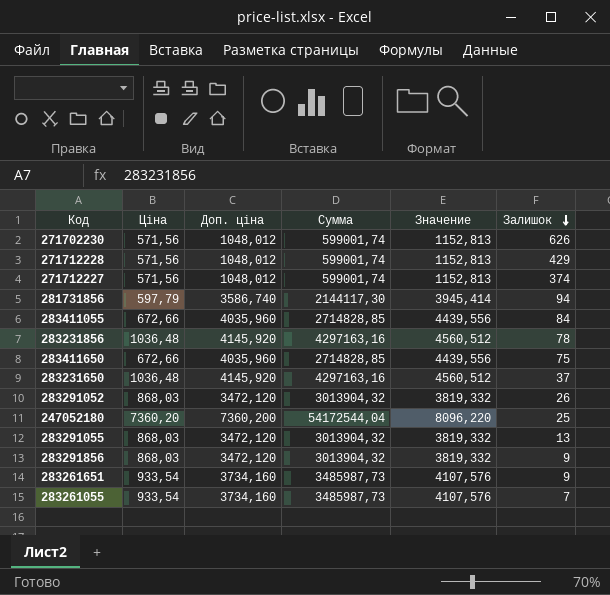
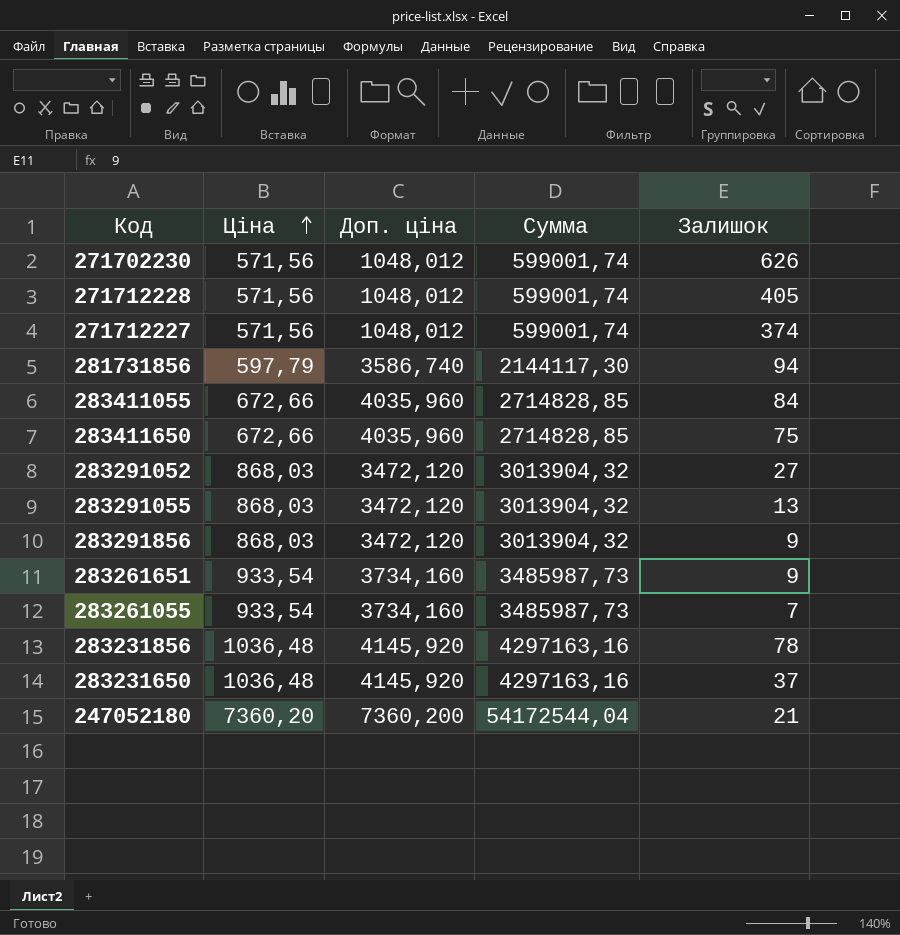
row order: Залишок descending -> Ціна ascending
column Значение | formula: [Доп. ціна] * 1,1 -> none
271712228 | Залишок: 429 -> 405
283291052 | Залишок: 26 -> 27
247052180 | Залишок: 25 -> 21

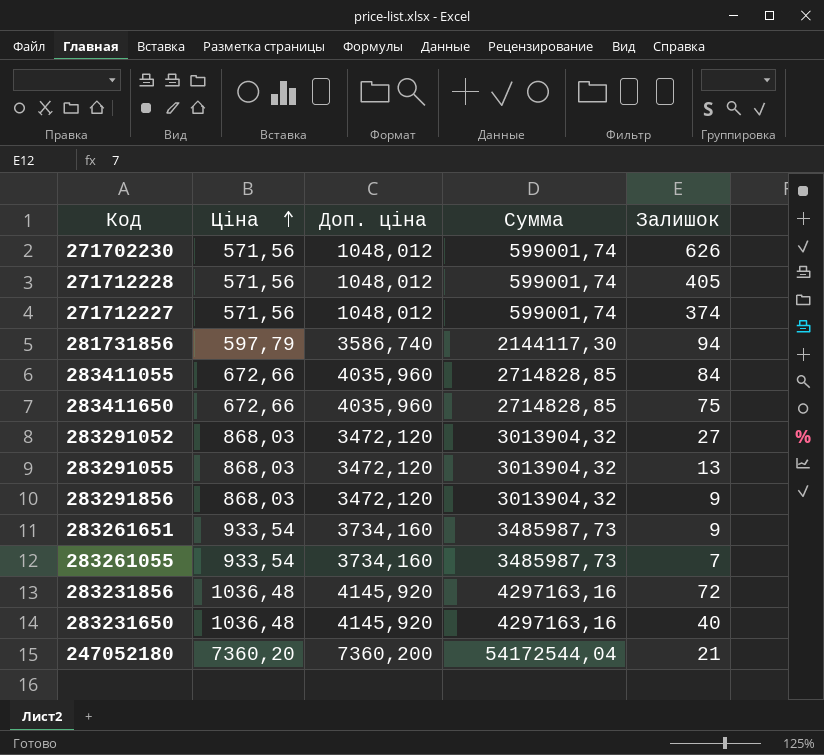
283231856 | Залишок: 78 -> 72
283231650 | Залишок: 37 -> 40

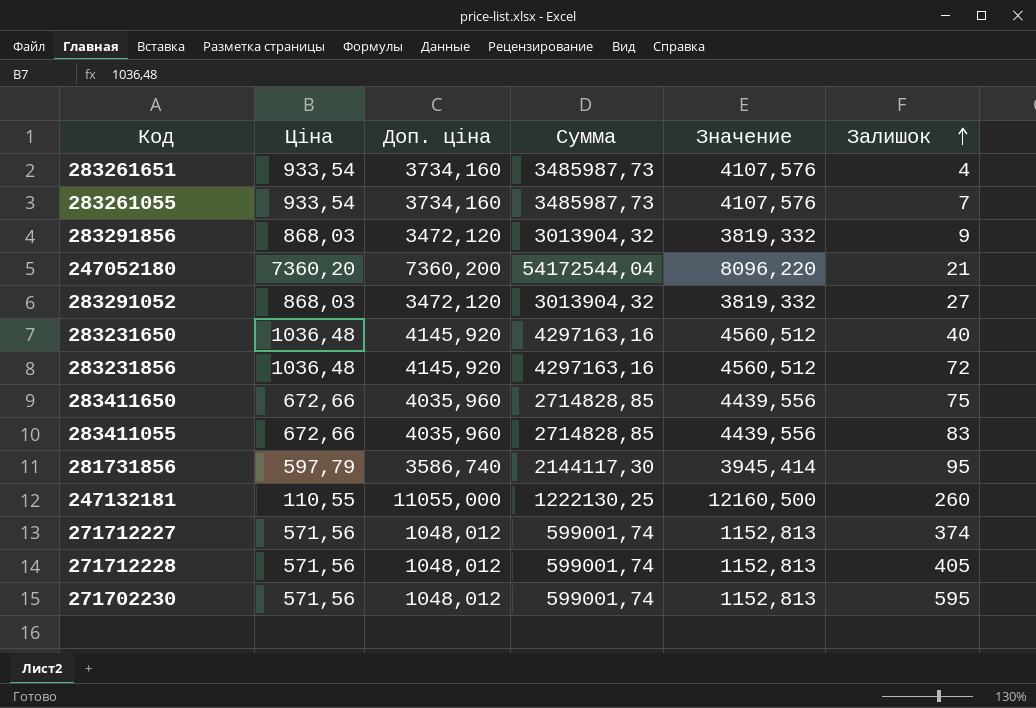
row order: Ціна ascending -> Залишок ascending
column Значение | formula: none -> [Доп. ціна] * 1,1
row 283291055: 868,03 | 3472,120 | 3013904,32 | 13 -> none
283261651 | Залишок: 9 -> 4
283411055 | Залишок: 84 -> 83
281731856 | Залишок: 94 -> 95
row 247132181: none -> 110,55 | 11055,000 | 1222130,25 | 12160,500 | 260
271702230 | Залишок: 626 -> 595

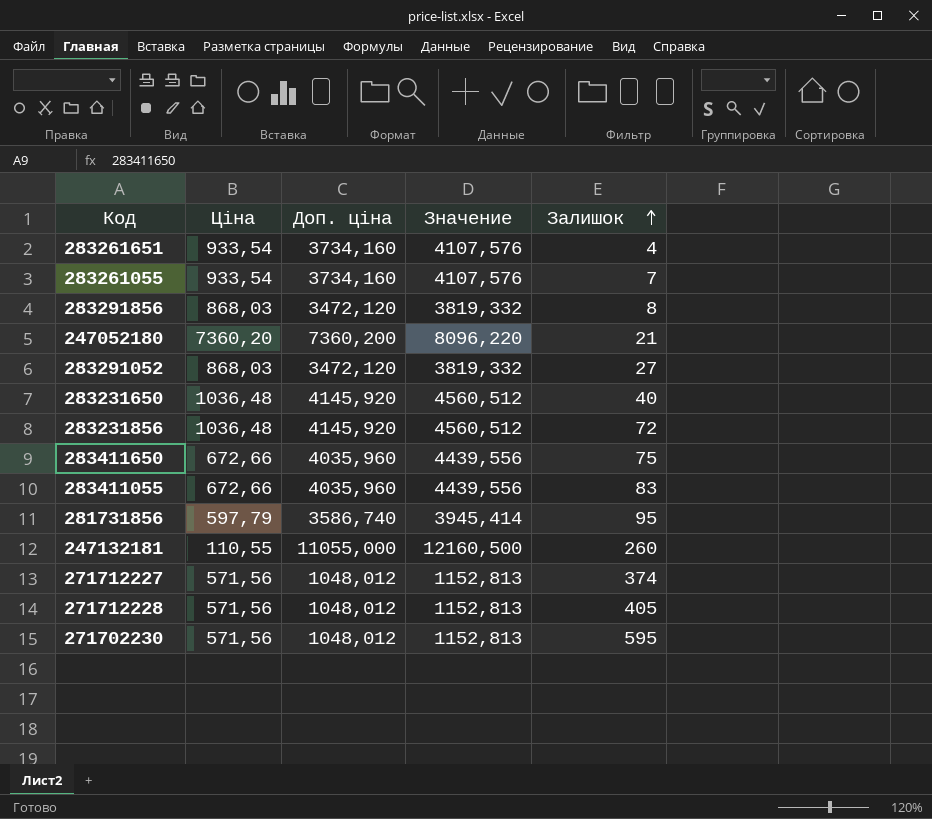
column Сумма | formula: [Ціна] * [Доп. ціна] -> none
283291856 | Залишок: 9 -> 8

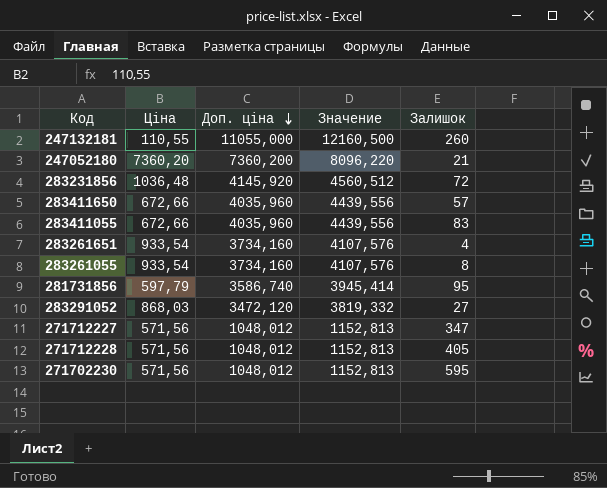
row order: Залишок ascending -> Доп. ціна descending
row 283291856: 868,03 | 3472,120 | 3819,332 | 8 -> none
row 283231650: 1036,48 | 4145,920 | 4560,512 | 40 -> none
283411650 | Залишок: 75 -> 57
283261055 | Залишок: 7 -> 8
271712227 | Залишок: 374 -> 347

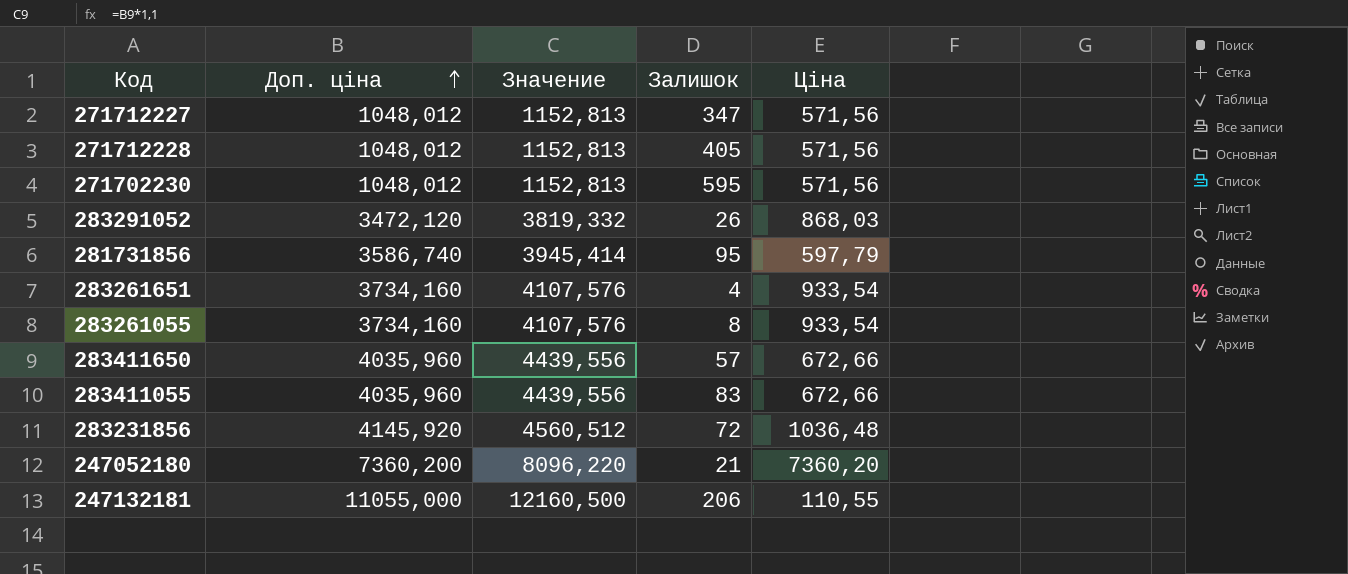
row order: Доп. ціна descending -> Доп. ціна ascending
column Ціна | position: 2 -> 5
283291052 | Залишок: 27 -> 26
247132181 | Залишок: 260 -> 206

